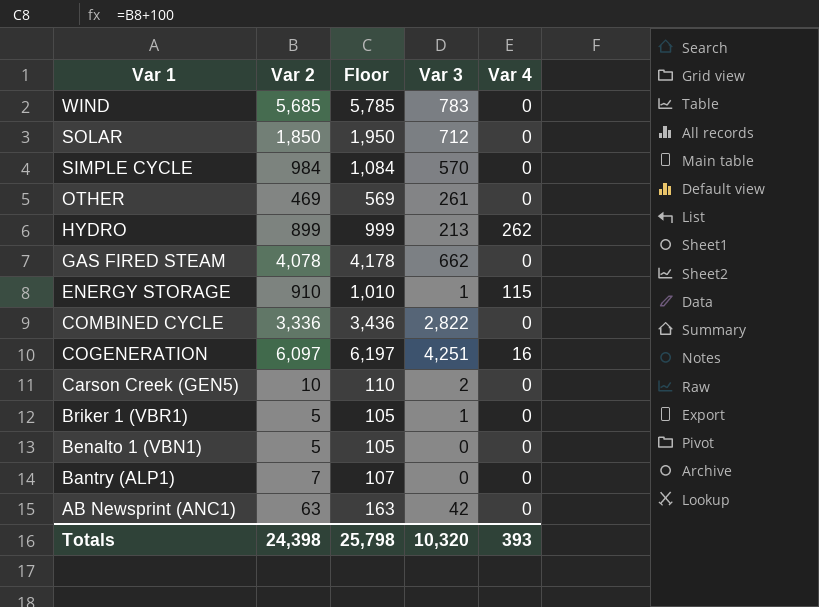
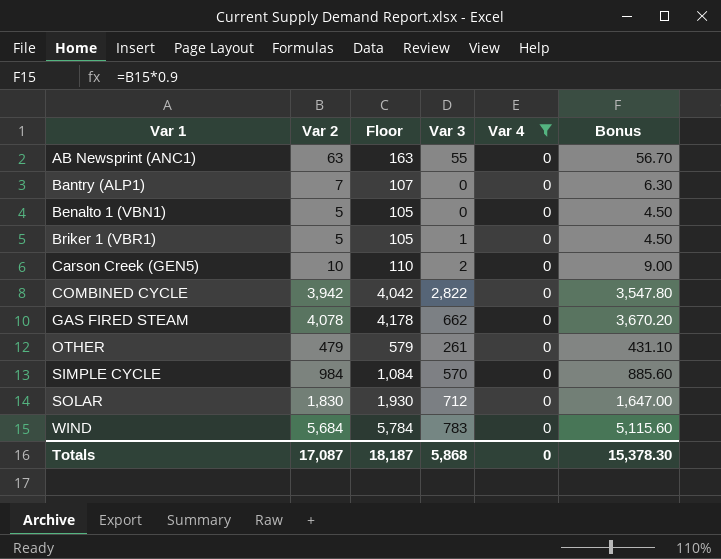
filter: none -> Var 4 = 0
row order: Var 1 descending -> Var 1 ascending
column Bonus | formula: none -> [Var 2] * 0.9
AB Newsprint (ANC1) | Var 3: 42 -> 55
COMBINED CYCLE | Var 2: 3,336 -> 3,942
COMBINED CYCLE | Floor: 3,436 -> 4,042
OTHER | Var 2: 469 -> 479
OTHER | Floor: 569 -> 579
SOLAR | Var 2: 1,850 -> 1,830
SOLAR | Floor: 1,950 -> 1,930
WIND | Var 2: 5,685 -> 5,684
WIND | Floor: 5,785 -> 5,784
Totals | Var 2: 24,398 -> 17,087
Totals | Floor: 25,798 -> 18,187
Totals | Var 3: 10,320 -> 5,868
Totals | Var 4: 393 -> 0

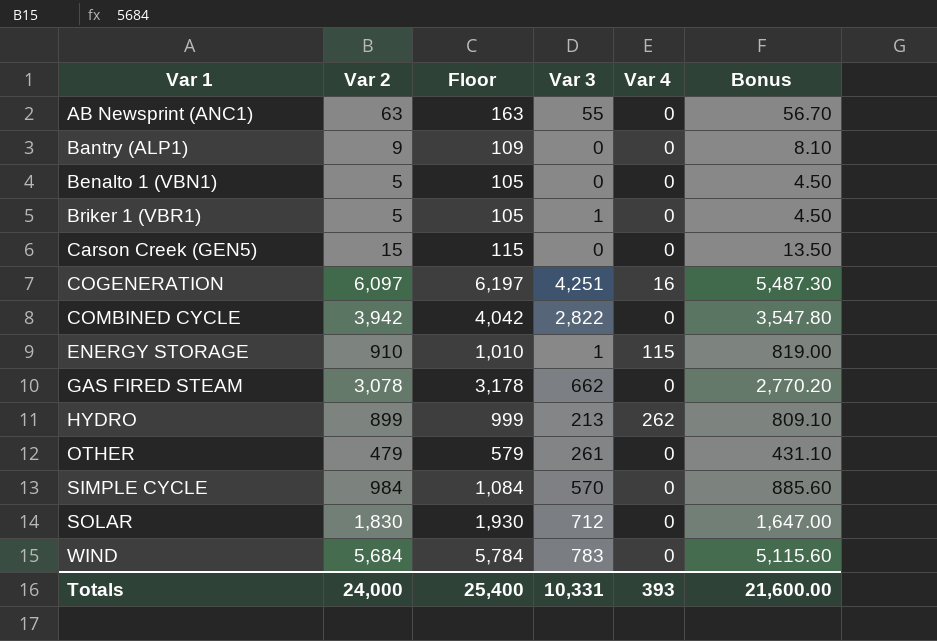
filter: Var 4 = 0 -> none
Bantry (ALP1) | Var 2: 7 -> 9
Bantry (ALP1) | Floor: 107 -> 109
Bantry (ALP1) | Bonus: 6.30 -> 8.10
Carson Creek (GEN5) | Var 2: 10 -> 15
Carson Creek (GEN5) | Floor: 110 -> 115
Carson Creek (GEN5) | Var 3: 2 -> 0
Carson Creek (GEN5) | Bonus: 9.00 -> 13.50
GAS FIRED STEAM | Var 2: 4,078 -> 3,078
GAS FIRED STEAM | Floor: 4,178 -> 3,178
GAS FIRED STEAM | Bonus: 3,670.20 -> 2,770.20
Totals | Var 2: 17,087 -> 24,000
Totals | Floor: 18,187 -> 25,400
Totals | Var 3: 5,868 -> 10,331
Totals | Var 4: 0 -> 393
Totals | Bonus: 15,378.30 -> 21,600.00

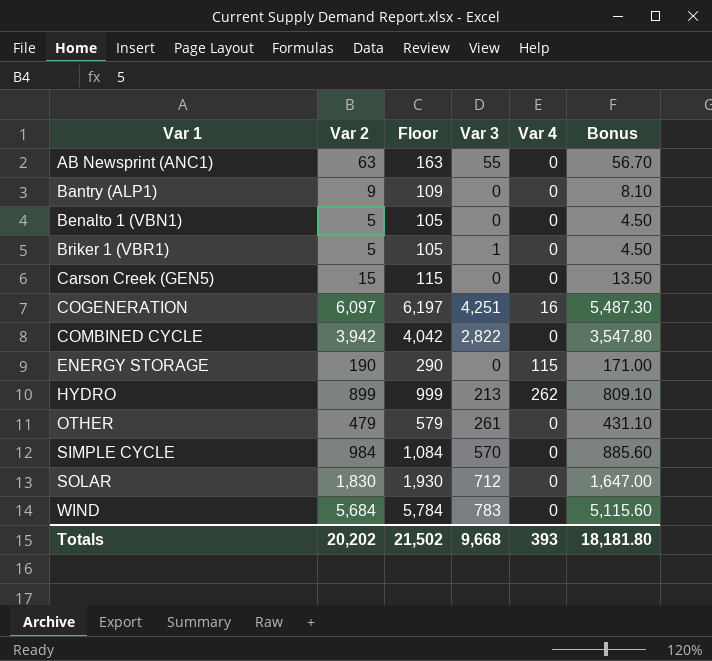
row GAS FIRED STEAM: 3,078 | 3,178 | 662 | 0 | 2,770.20 -> none
ENERGY STORAGE | Var 2: 910 -> 190
ENERGY STORAGE | Floor: 1,010 -> 290
ENERGY STORAGE | Var 3: 1 -> 0
ENERGY STORAGE | Bonus: 819.00 -> 171.00
Totals | Var 2: 24,000 -> 20,202
Totals | Floor: 25,400 -> 21,502
Totals | Var 3: 10,331 -> 9,668
Totals | Bonus: 21,600.00 -> 18,181.80

